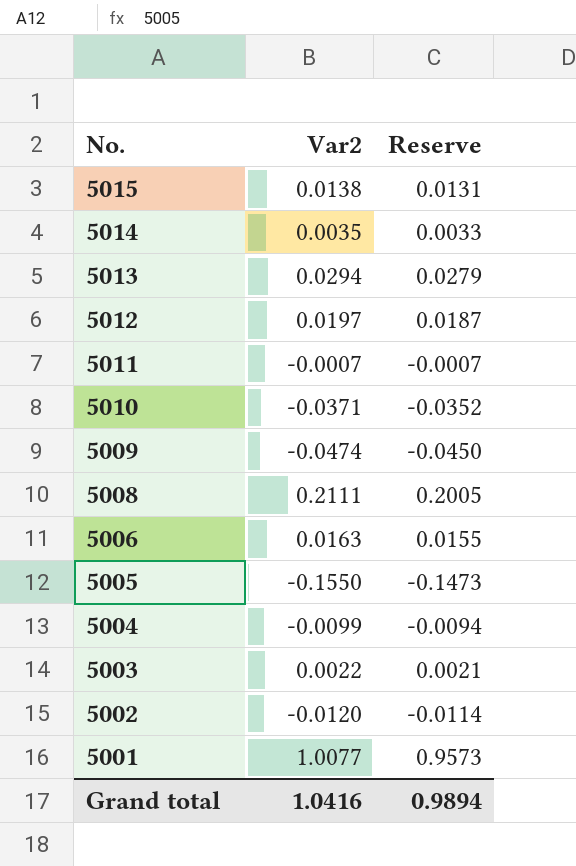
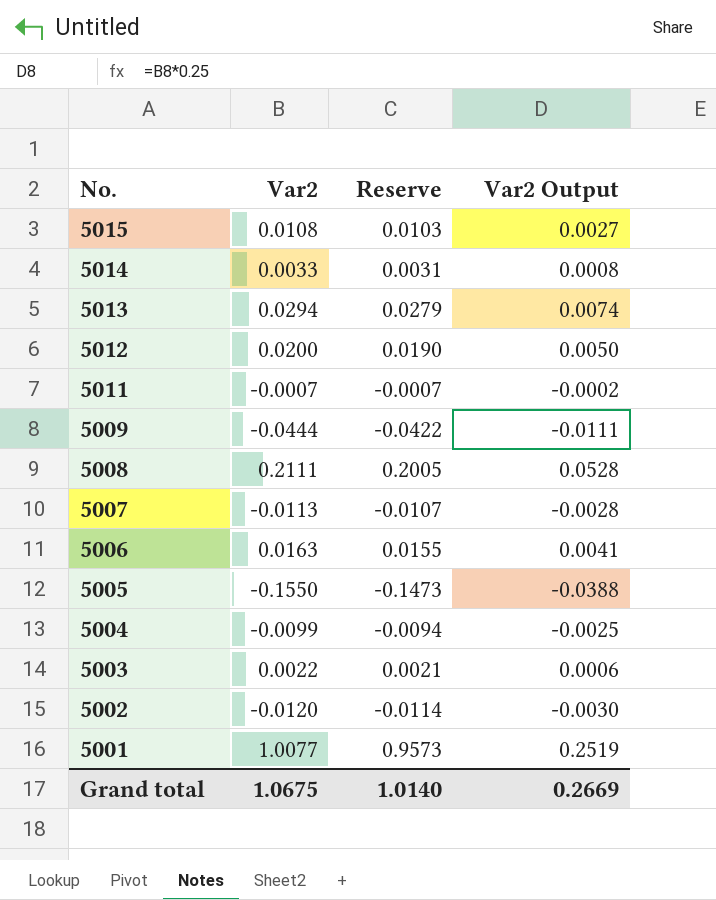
column Var2 Output | formula: none -> [Var2] * 0.25
row 5010: -0.0371 | -0.0352 -> none
5015 | Var2: 0.0138 -> 0.0108
5015 | Reserve: 0.0131 -> 0.0103
5014 | Var2: 0.0035 -> 0.0033
5014 | Reserve: 0.0033 -> 0.0031
5012 | Var2: 0.0197 -> 0.0200
5012 | Reserve: 0.0187 -> 0.0190
5009 | Var2: -0.0474 -> -0.0444
5009 | Reserve: -0.0450 -> -0.0422
row 5007: none -> -0.0113 | -0.0107 | -0.0028
Grand total | Var2: 1.0416 -> 1.0675
Grand total | Reserve: 0.9894 -> 1.0140

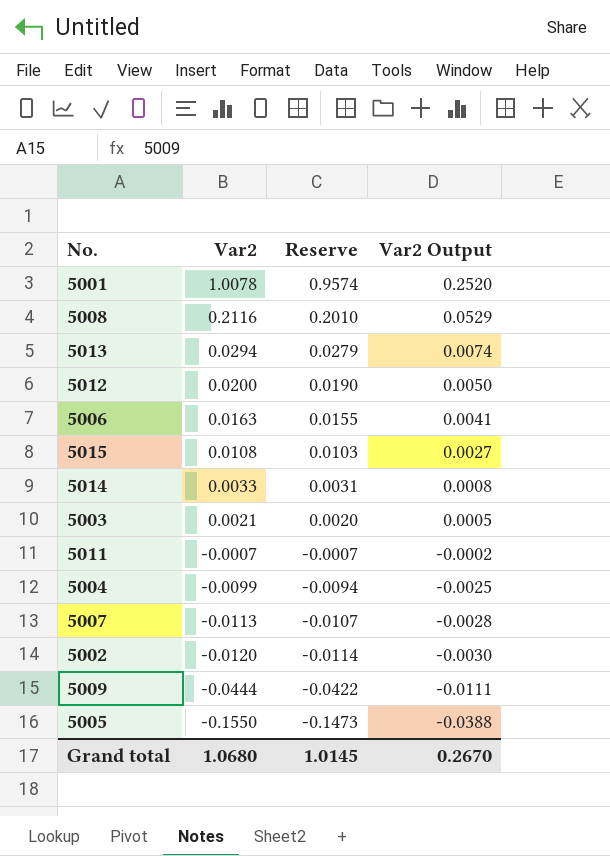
row order: No. descending -> Var2 descending
5001 | Var2: 1.0077 -> 1.0078
5001 | Reserve: 0.9573 -> 0.9574
5001 | Var2 Output: 0.2519 -> 0.2520
5008 | Var2: 0.2111 -> 0.2116
5008 | Reserve: 0.2005 -> 0.2010
5008 | Var2 Output: 0.0528 -> 0.0529
5003 | Var2: 0.0022 -> 0.0021
5003 | Reserve: 0.0021 -> 0.0020
5003 | Var2 Output: 0.0006 -> 0.0005
Grand total | Var2: 1.0675 -> 1.0680
Grand total | Reserve: 1.0140 -> 1.0145
Grand total | Var2 Output: 0.2669 -> 0.2670

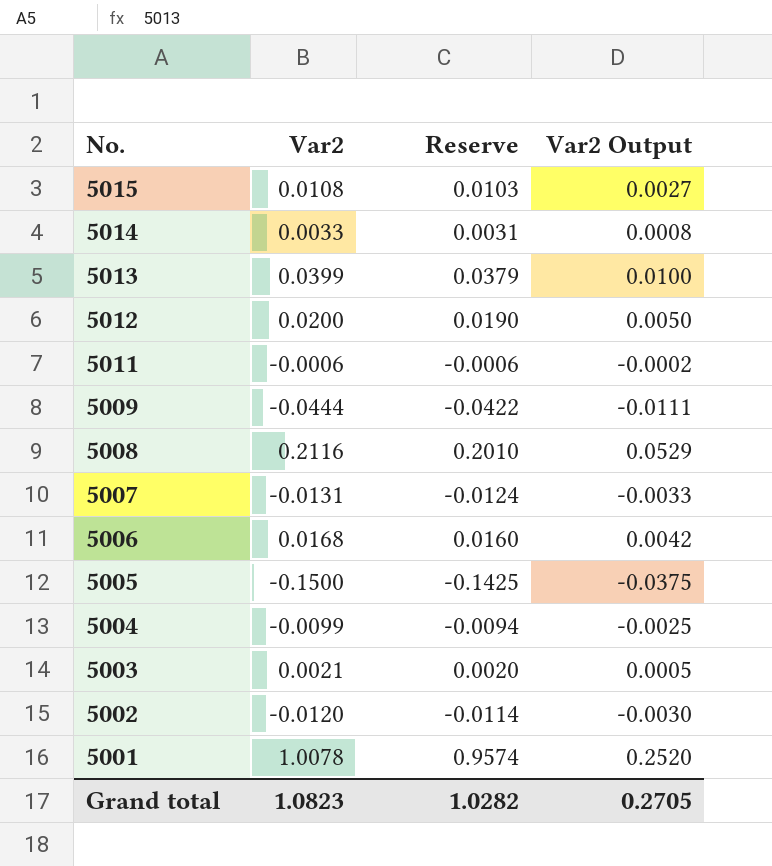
row order: Var2 descending -> No. descending
5013 | Var2: 0.0294 -> 0.0399
5013 | Reserve: 0.0279 -> 0.0379
5013 | Var2 Output: 0.0074 -> 0.0100
5011 | Var2: -0.0007 -> -0.0006
5011 | Reserve: -0.0007 -> -0.0006
5007 | Var2: -0.0113 -> -0.0131
5007 | Reserve: -0.0107 -> -0.0124
5007 | Var2 Output: -0.0028 -> -0.0033
5006 | Var2: 0.0163 -> 0.0168
5006 | Reserve: 0.0155 -> 0.0160
5006 | Var2 Output: 0.0041 -> 0.0042
5005 | Var2: -0.1550 -> -0.1500
5005 | Reserve: -0.1473 -> -0.1425
5005 | Var2 Output: -0.0388 -> -0.0375
Grand total | Var2: 1.0680 -> 1.0823
Grand total | Reserve: 1.0145 -> 1.0282
Grand total | Var2 Output: 0.2670 -> 0.2705

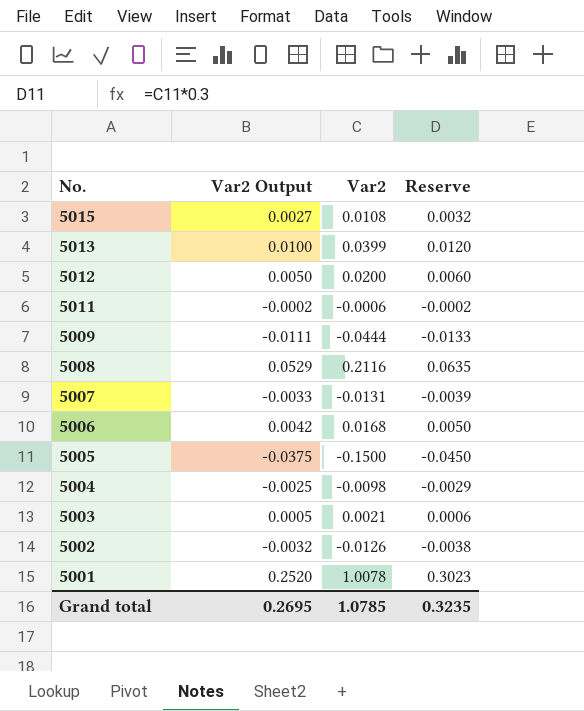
column Var2 Output | position: 4 -> 2
column Reserve | formula: [Var2] * 0.95 -> [Var2] * 0.3
row 5014: 0.0033 | 0.0031 | 0.0008 -> none
5004 | Var2: -0.0099 -> -0.0098
5002 | Var2 Output: -0.0030 -> -0.0032
5002 | Var2: -0.0120 -> -0.0126
Grand total | Var2 Output: 0.2705 -> 0.2695
Grand total | Var2: 1.0823 -> 1.0785
Grand total | Reserve: 1.0282 -> 0.3235

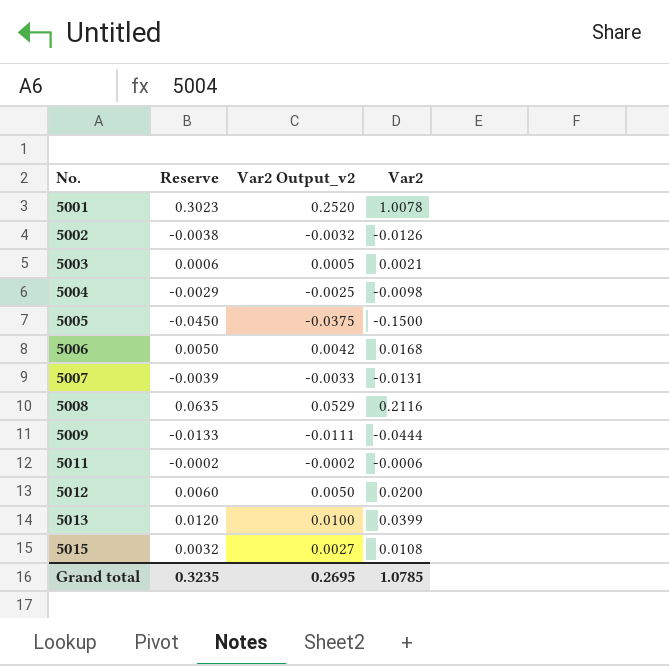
row order: No. descending -> No. ascending
column Reserve | position: 4 -> 2
column name: Var2 Output -> Var2 Output_v2

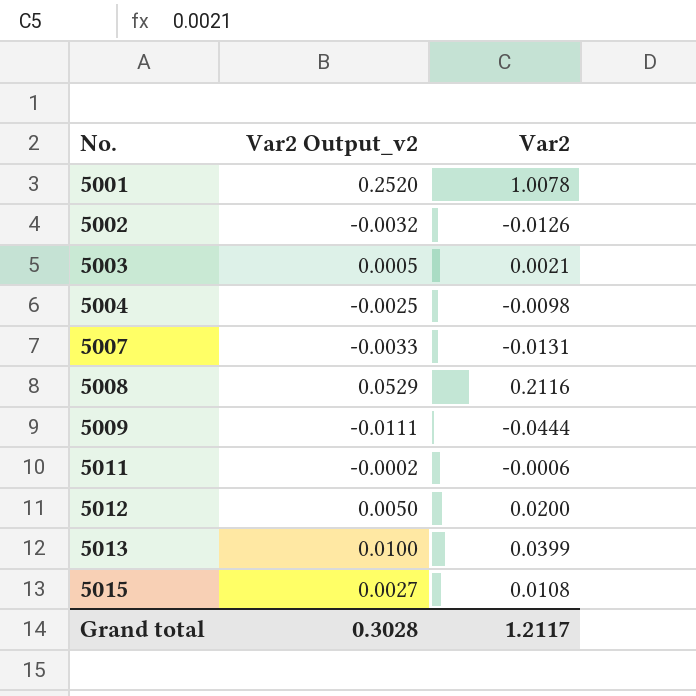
column Reserve | formula: [Var2] * 0.3 -> none
row 5005: -0.0450 | -0.0375 | -0.1500 -> none
row 5006: 0.0050 | 0.0042 | 0.0168 -> none
Grand total | Var2 Output_v2: 0.2695 -> 0.3028
Grand total | Var2: 1.0785 -> 1.2117

